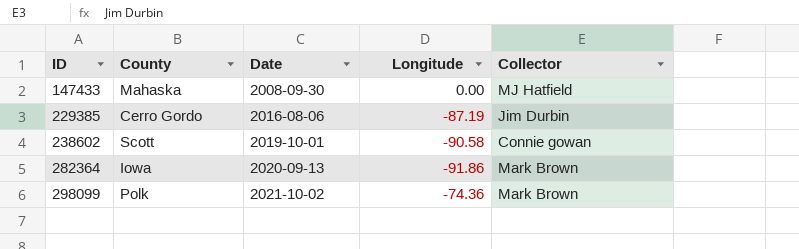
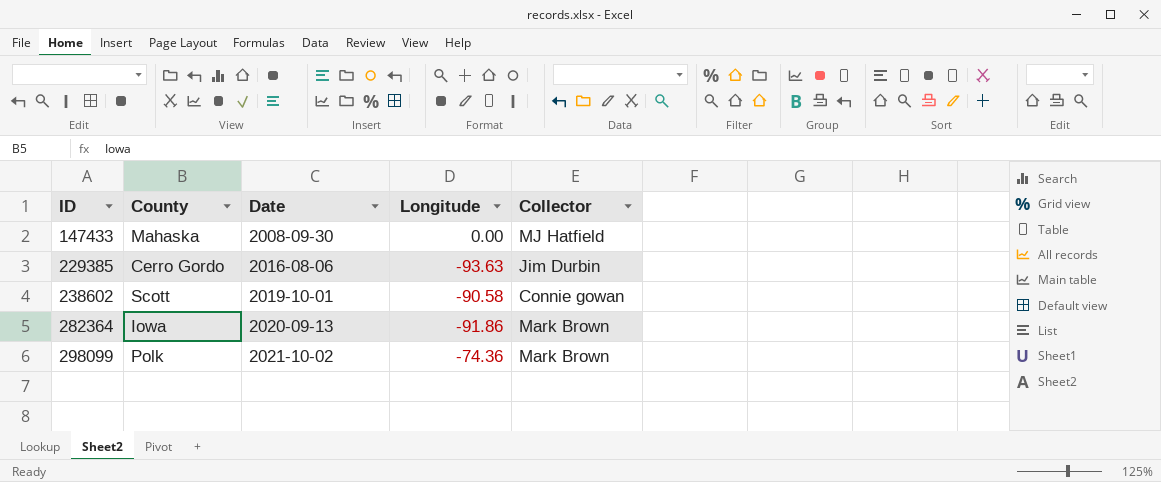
229385 | Longitude: -87.19 -> -93.63

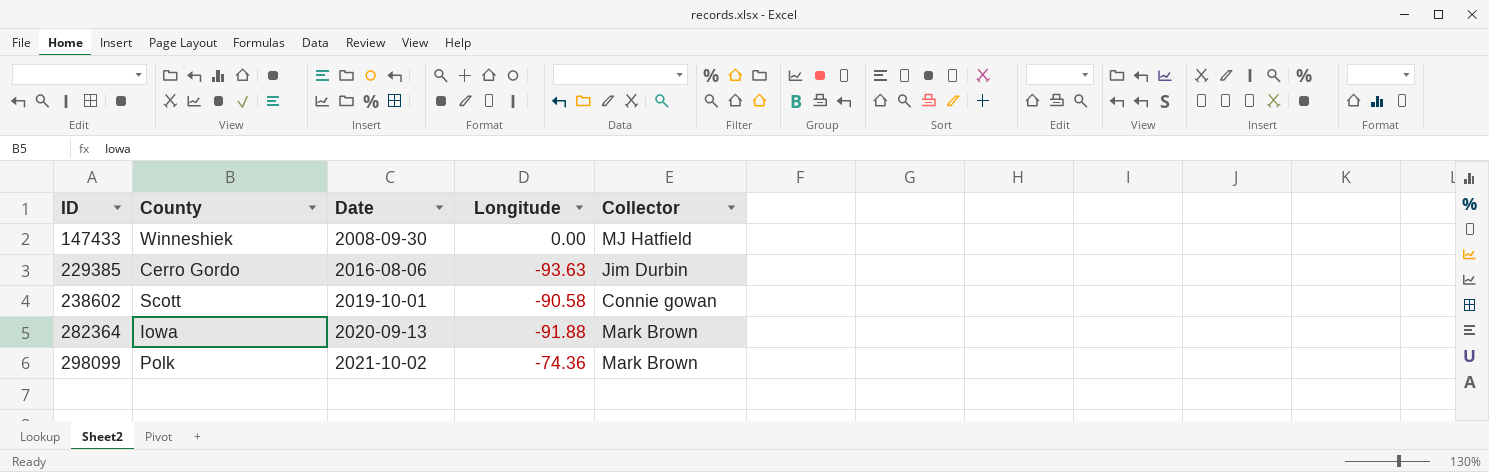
147433 | County: Mahaska -> Winneshiek
282364 | Longitude: -91.86 -> -91.88

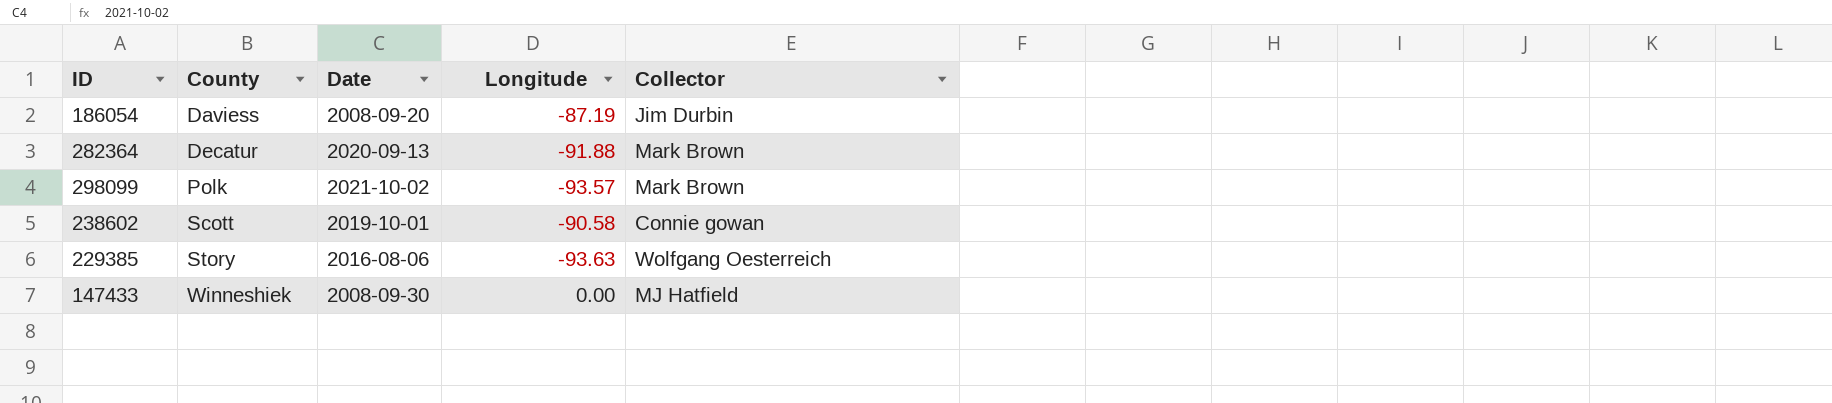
row order: ID ascending -> County ascending
row 186054: none -> Daviess | 2008-09-20 | -87.19 | Jim Durbin
282364 | County: Iowa -> Decatur
298099 | Longitude: -74.36 -> -93.57
229385 | County: Cerro Gordo -> Story
229385 | Collector: Jim Durbin -> Wolfgang Oesterreich

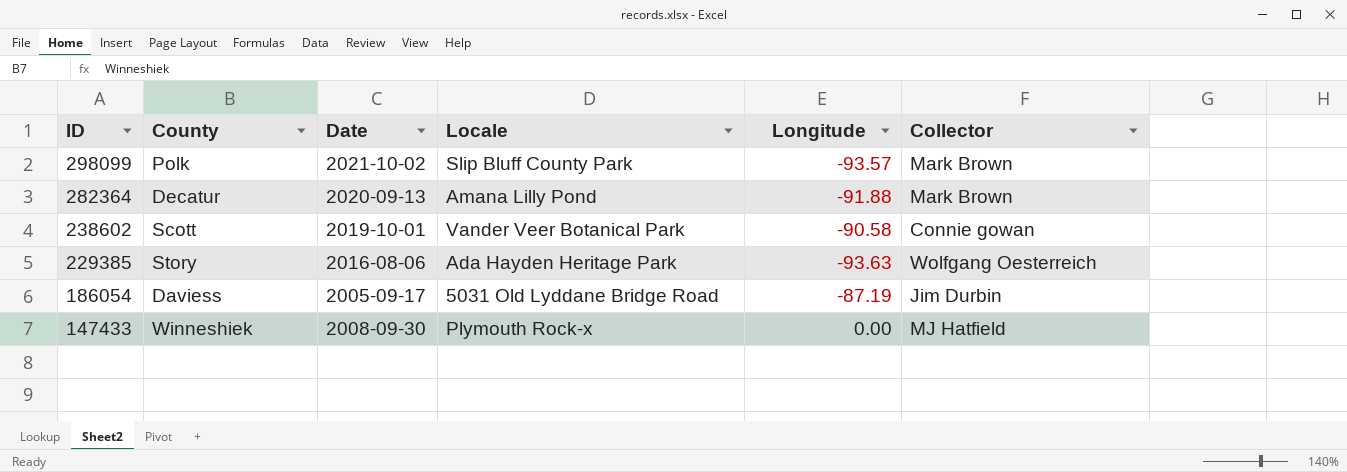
row order: County ascending -> ID descending
column Locale | position: none -> 4
186054 | Date: 2008-09-20 -> 2005-09-17

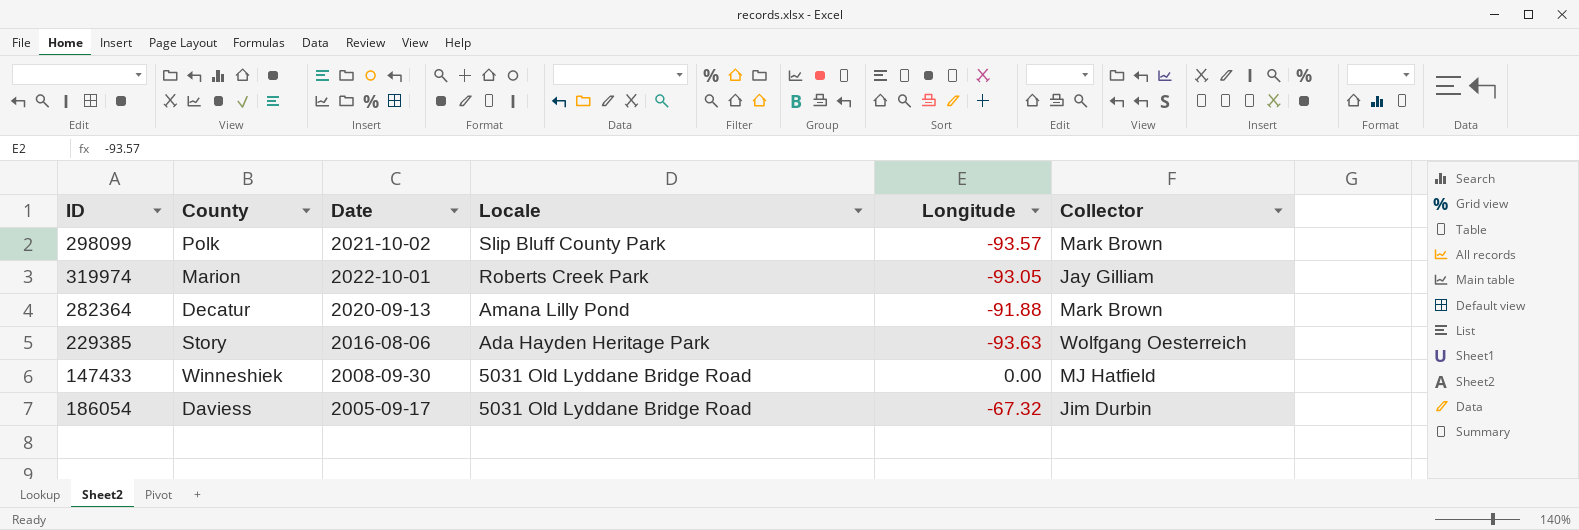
row order: ID descending -> Locale descending
row 238602: Scott | 2019-10-01 | Vander Veer Botanical Park | -90.58 | Connie gowan -> none
row 319974: none -> Marion | 2022-10-01 | Roberts Creek Park | -93.05 | Jay Gilliam
147433 | Locale: Plymouth Rock-x -> 5031 Old Lyddane Bridge Road
186054 | Longitude: -87.19 -> -67.32

